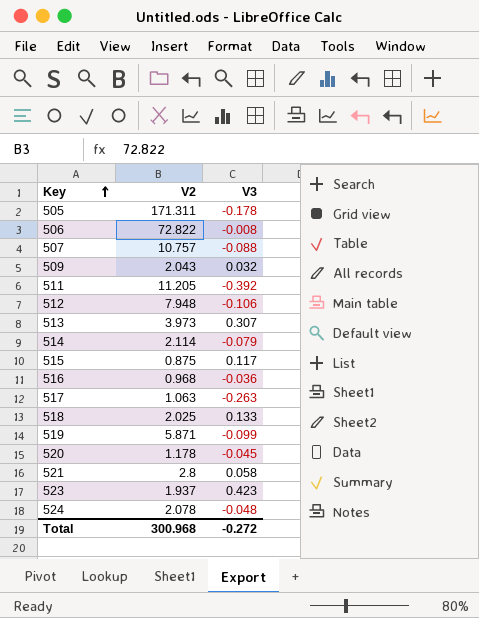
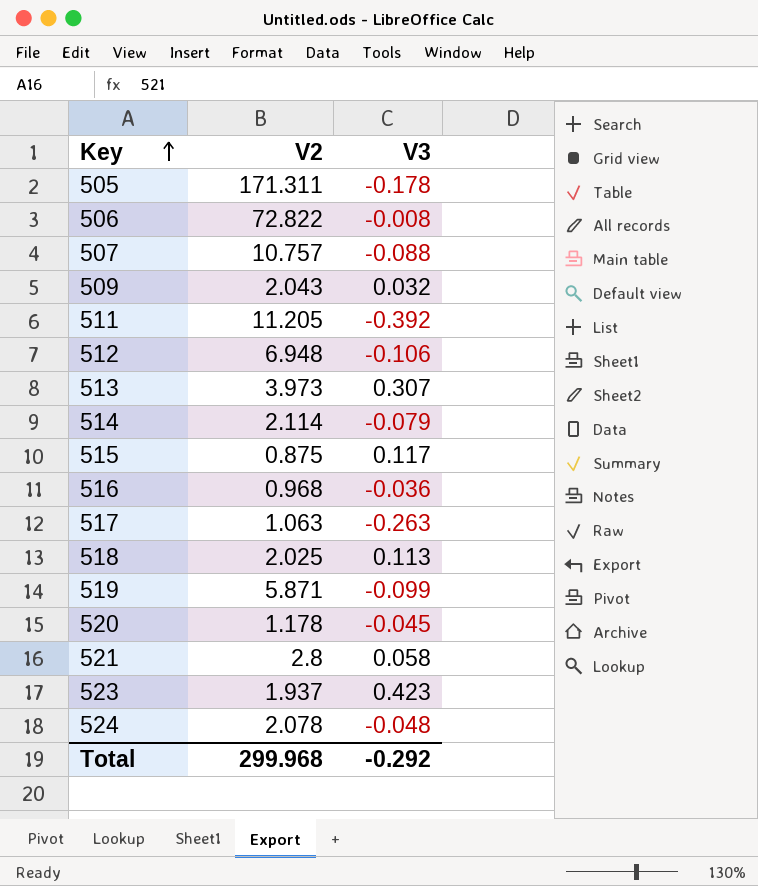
512 | V2: 7.948 -> 6.948
518 | V3: 0.133 -> 0.113
Total | V2: 300.968 -> 299.968
Total | V3: -0.272 -> -0.292

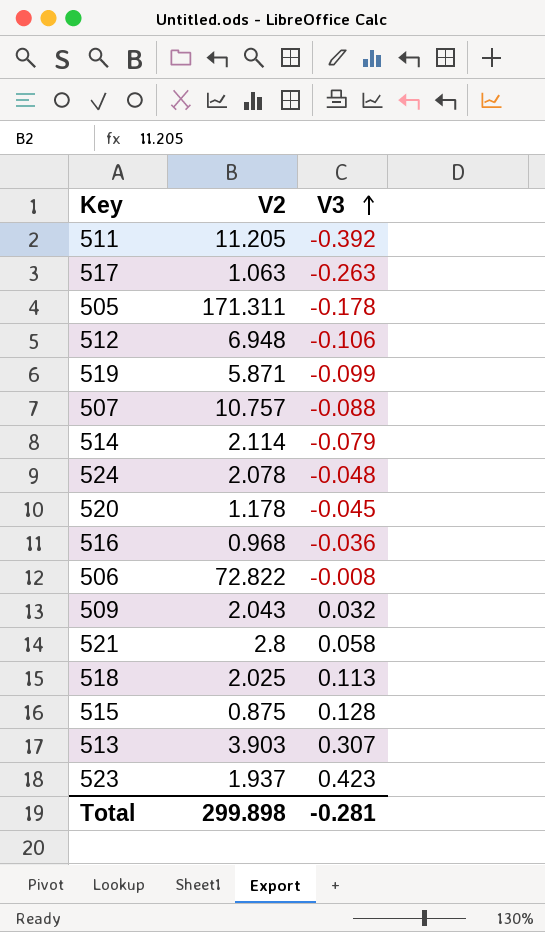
row order: Key ascending -> V3 ascending
515 | V3: 0.117 -> 0.128
513 | V2: 3.973 -> 3.903
Total | V2: 299.968 -> 299.898
Total | V3: -0.292 -> -0.281

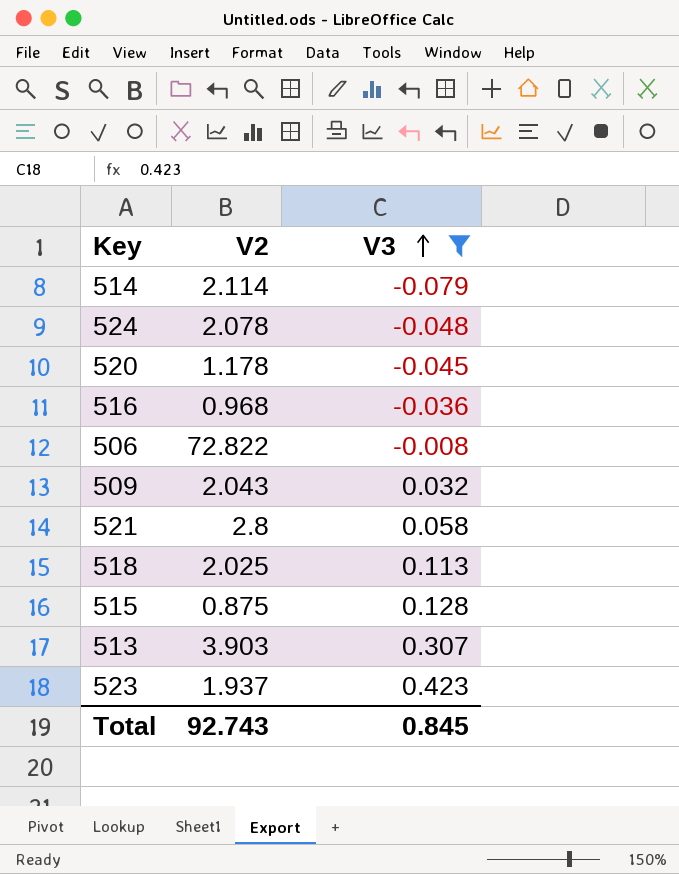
filter: none -> V3 >= -0.079
Total | V2: 299.898 -> 92.743
Total | V3: -0.281 -> 0.845

